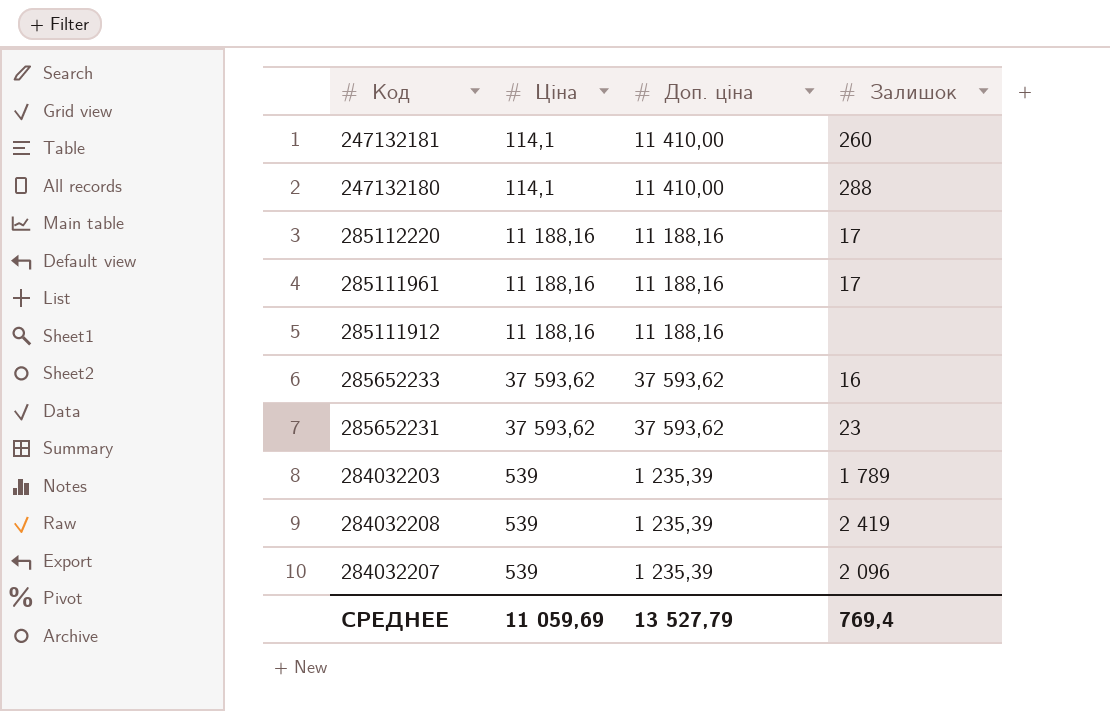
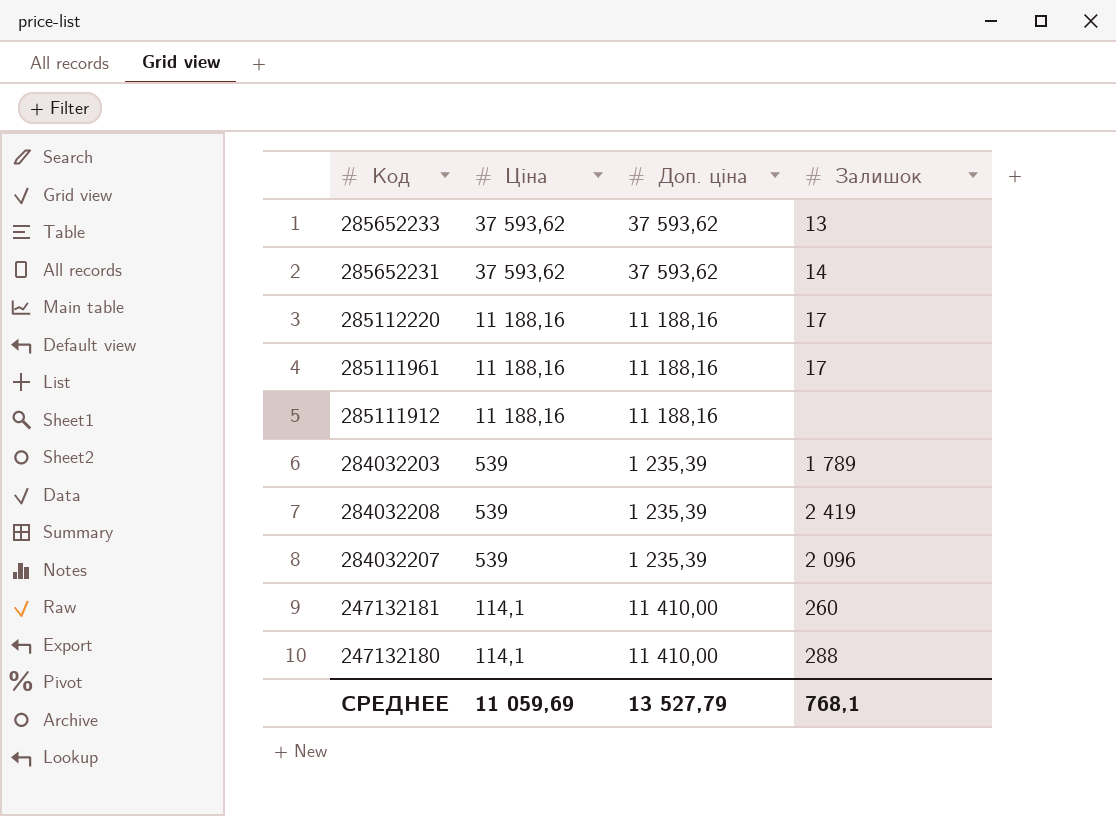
row order: none -> Ціна descending
285652233 | Залишок: 16 -> 13
285652231 | Залишок: 23 -> 14
СРЕДНЕЕ | Залишок: 769,4 -> 768,1

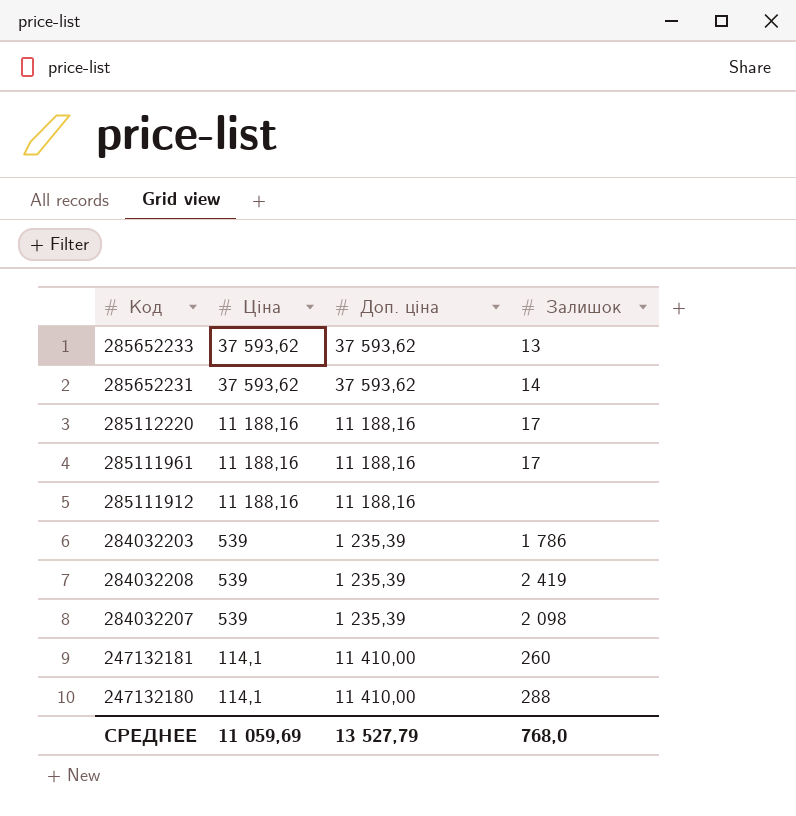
284032203 | Залишок: 1 789 -> 1 786
284032207 | Залишок: 2 096 -> 2 098
СРЕДНЕЕ | Залишок: 768,1 -> 768,0

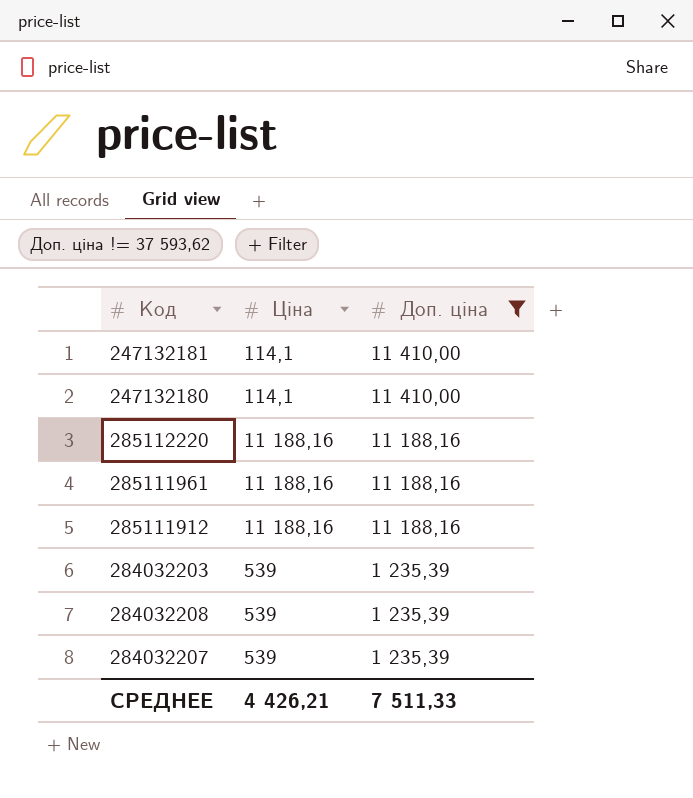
filter: none -> Доп. ціна != 37 593,62
row order: Ціна descending -> Доп. ціна descending
column Залишок | position: 4 -> none
СРЕДНЕЕ | Ціна: 11 059,69 -> 4 426,21
СРЕДНЕЕ | Доп. ціна: 13 527,79 -> 7 511,33

